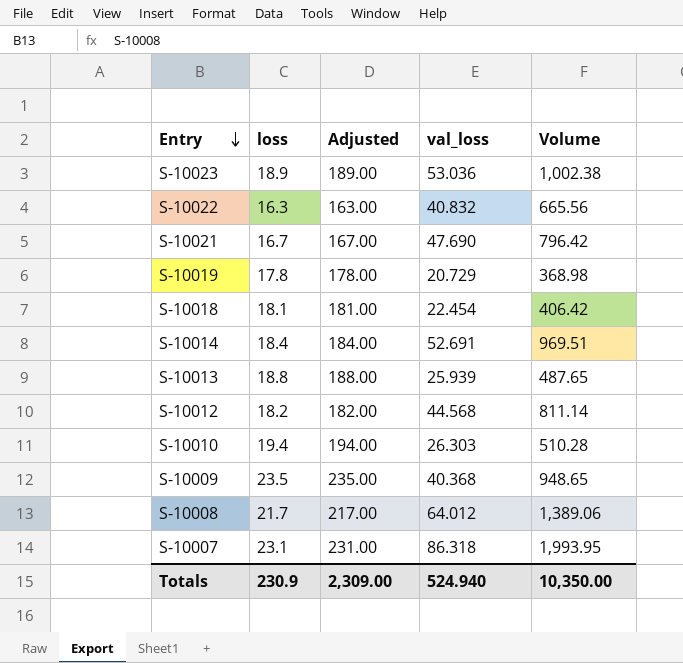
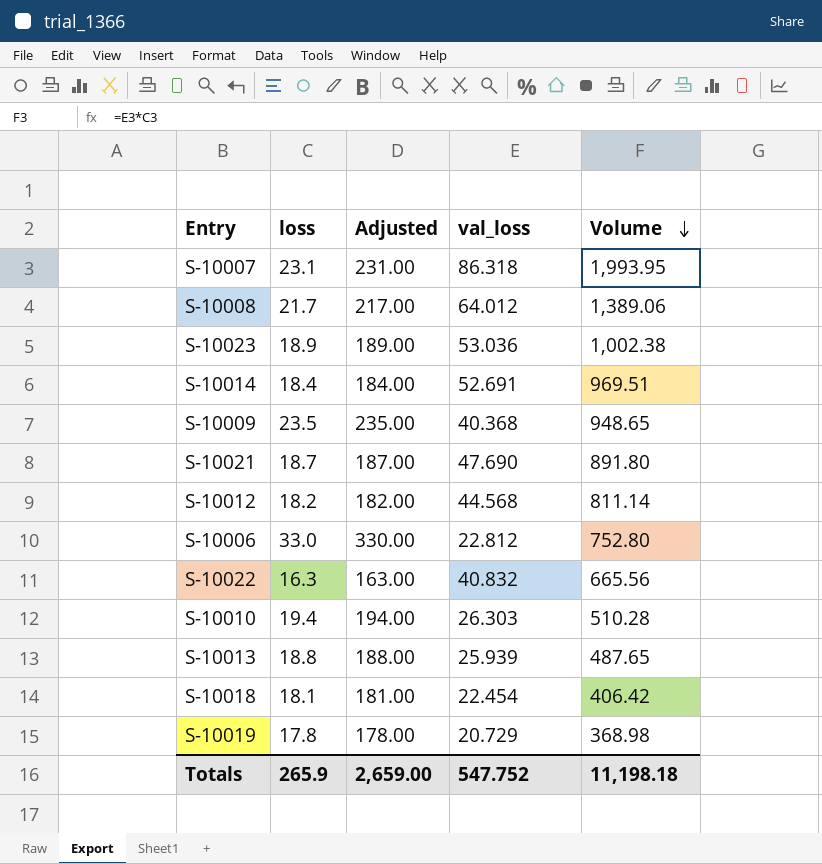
row order: Entry descending -> Volume descending
S-10021 | loss: 16.7 -> 18.7
S-10021 | Adjusted: 167.00 -> 187.00
S-10021 | Volume: 796.42 -> 891.80
row S-10006: none -> 33.0 | 330.00 | 22.812 | 752.80
Totals | loss: 230.9 -> 265.9
Totals | Adjusted: 2,309.00 -> 2,659.00
Totals | val_loss: 524.940 -> 547.752
Totals | Volume: 10,350.00 -> 11,198.18

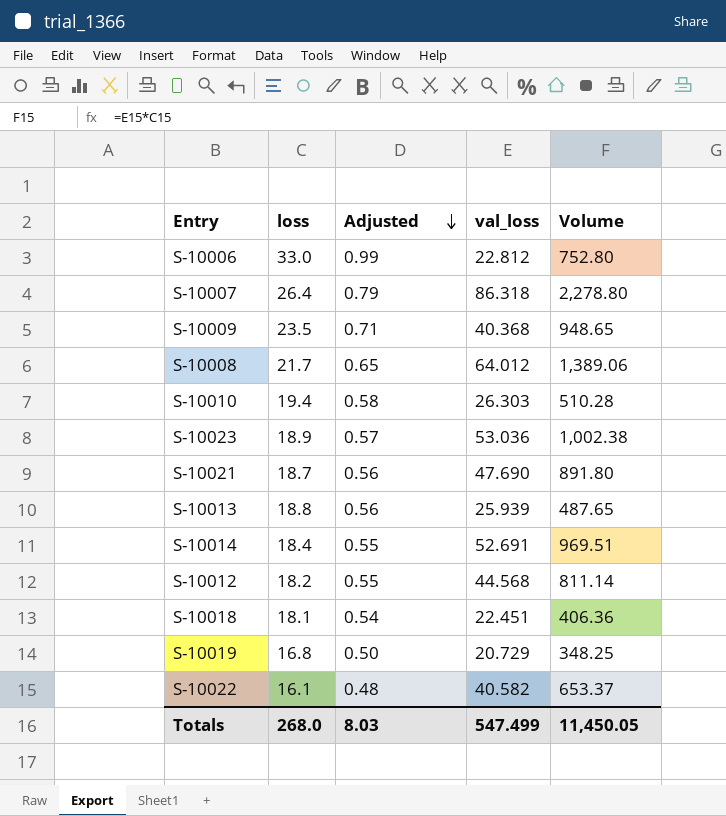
row order: Volume descending -> Adjusted descending
column Adjusted | formula: [loss] * 10 -> [loss] * 0.03
S-10007 | loss: 23.1 -> 26.4
S-10007 | Volume: 1,993.95 -> 2,278.80
S-10018 | val_loss: 22.454 -> 22.451
S-10018 | Volume: 406.42 -> 406.36
S-10019 | loss: 17.8 -> 16.8
S-10019 | Volume: 368.98 -> 348.25
S-10022 | loss: 16.3 -> 16.1
S-10022 | val_loss: 40.832 -> 40.582
S-10022 | Volume: 665.56 -> 653.37
Totals | loss: 265.9 -> 268.0
Totals | Adjusted: 2,659.00 -> 8.03
Totals | val_loss: 547.752 -> 547.499
Totals | Volume: 11,198.18 -> 11,450.05

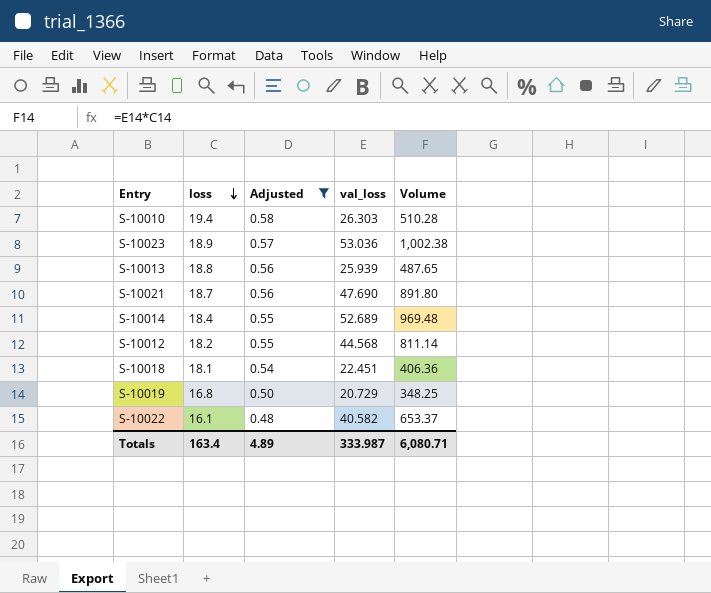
filter: none -> Adjusted <= 0.58
row order: Adjusted descending -> loss descending
S-10014 | val_loss: 52.691 -> 52.689
S-10014 | Volume: 969.51 -> 969.48
Totals | loss: 268.0 -> 163.4
Totals | Adjusted: 8.03 -> 4.89
Totals | val_loss: 547.499 -> 333.987
Totals | Volume: 11,450.05 -> 6,080.71

